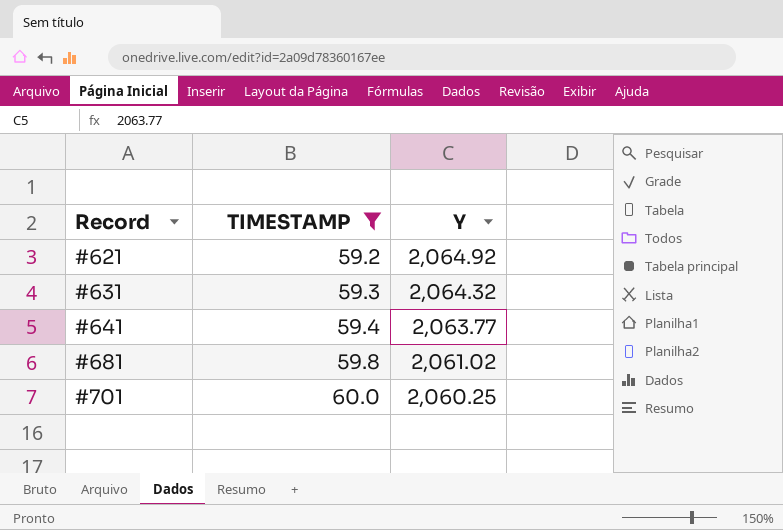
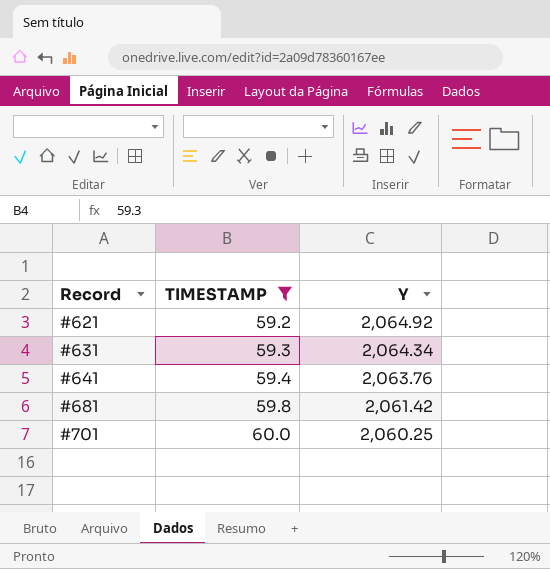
#631 | Y: 2,064.32 -> 2,064.34
#641 | Y: 2,063.77 -> 2,063.76
#681 | Y: 2,061.02 -> 2,061.42

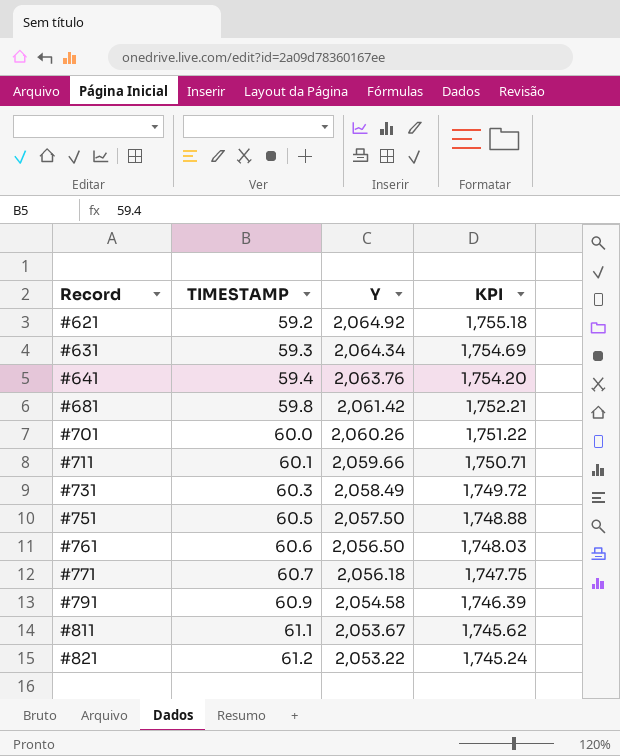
filter: TIMESTAMP <= 60.0 -> none
column KPI | formula: none -> [Y] * 0.85
#701 | Y: 2,060.25 -> 2,060.26

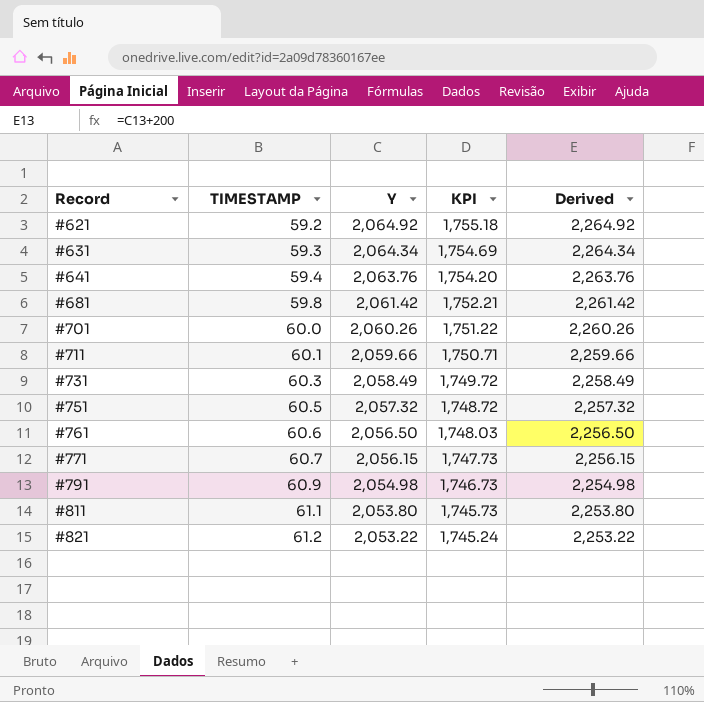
column Derived | formula: none -> [Y] + 200
#751 | Y: 2,057.50 -> 2,057.32
#751 | KPI: 1,748.88 -> 1,748.72
#771 | Y: 2,056.18 -> 2,056.15
#771 | KPI: 1,747.75 -> 1,747.73
#791 | Y: 2,054.58 -> 2,054.98
#791 | KPI: 1,746.39 -> 1,746.73
#811 | Y: 2,053.67 -> 2,053.80
#811 | KPI: 1,745.62 -> 1,745.73

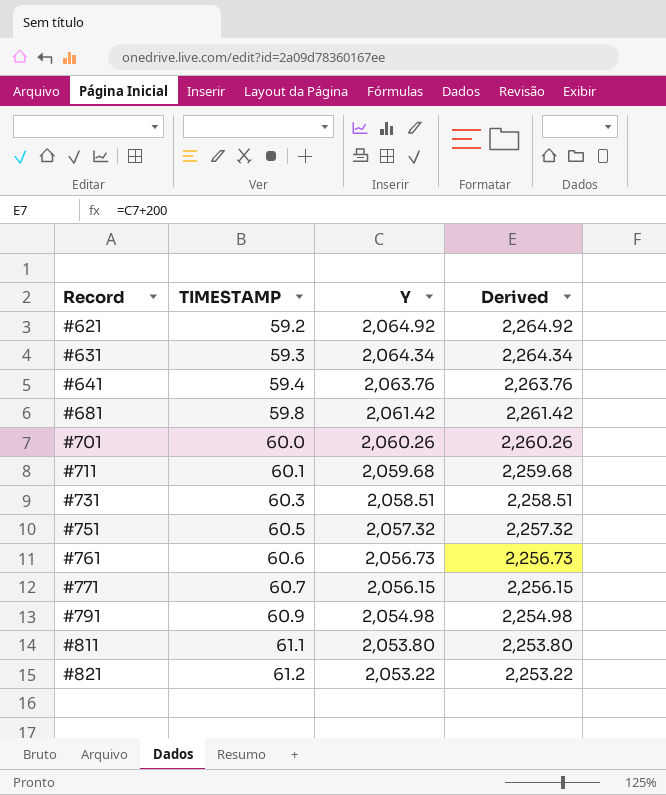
column KPI | formula: [Y] * 0.85 -> none
#711 | Y: 2,059.66 -> 2,059.68
#711 | Derived: 2,259.66 -> 2,259.68
#731 | Y: 2,058.49 -> 2,058.51
#731 | Derived: 2,258.49 -> 2,258.51
#761 | Y: 2,056.50 -> 2,056.73
#761 | Derived: 2,256.50 -> 2,256.73

